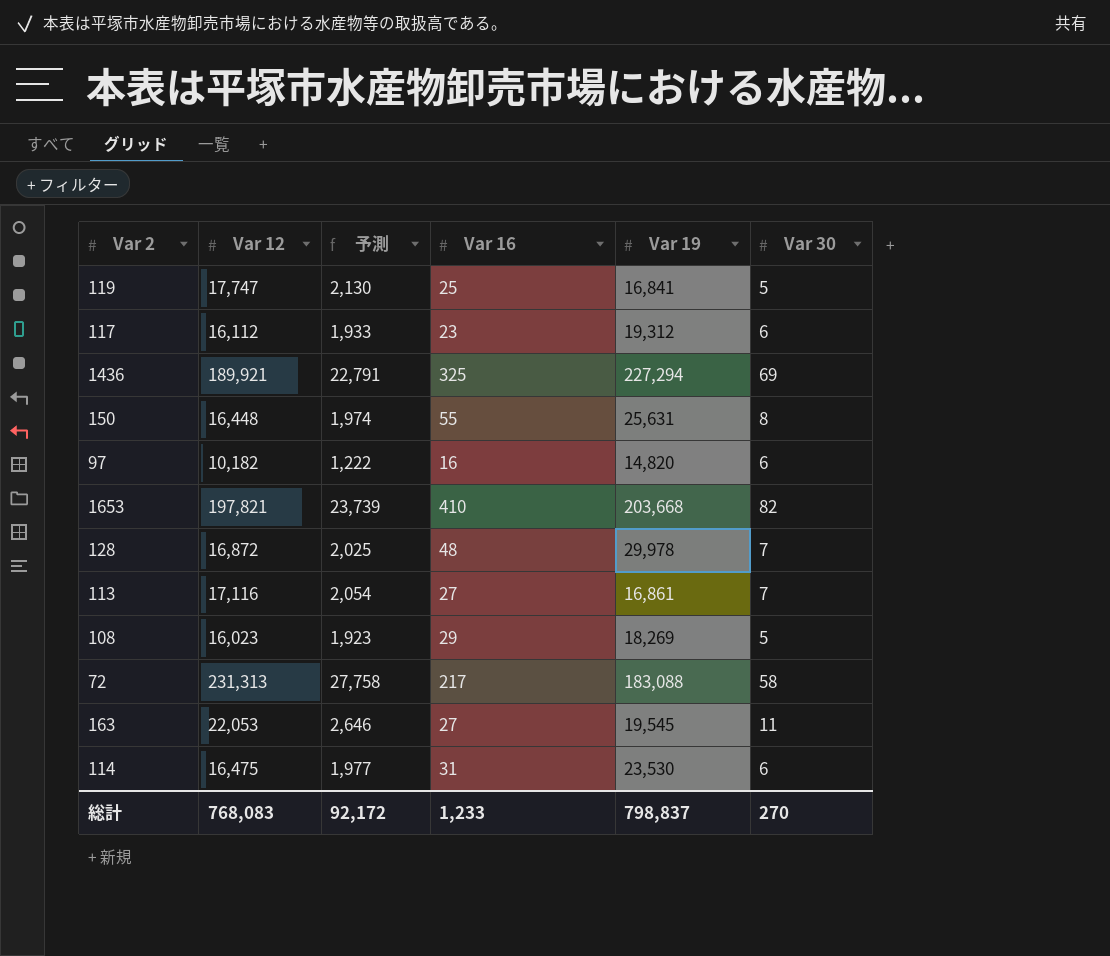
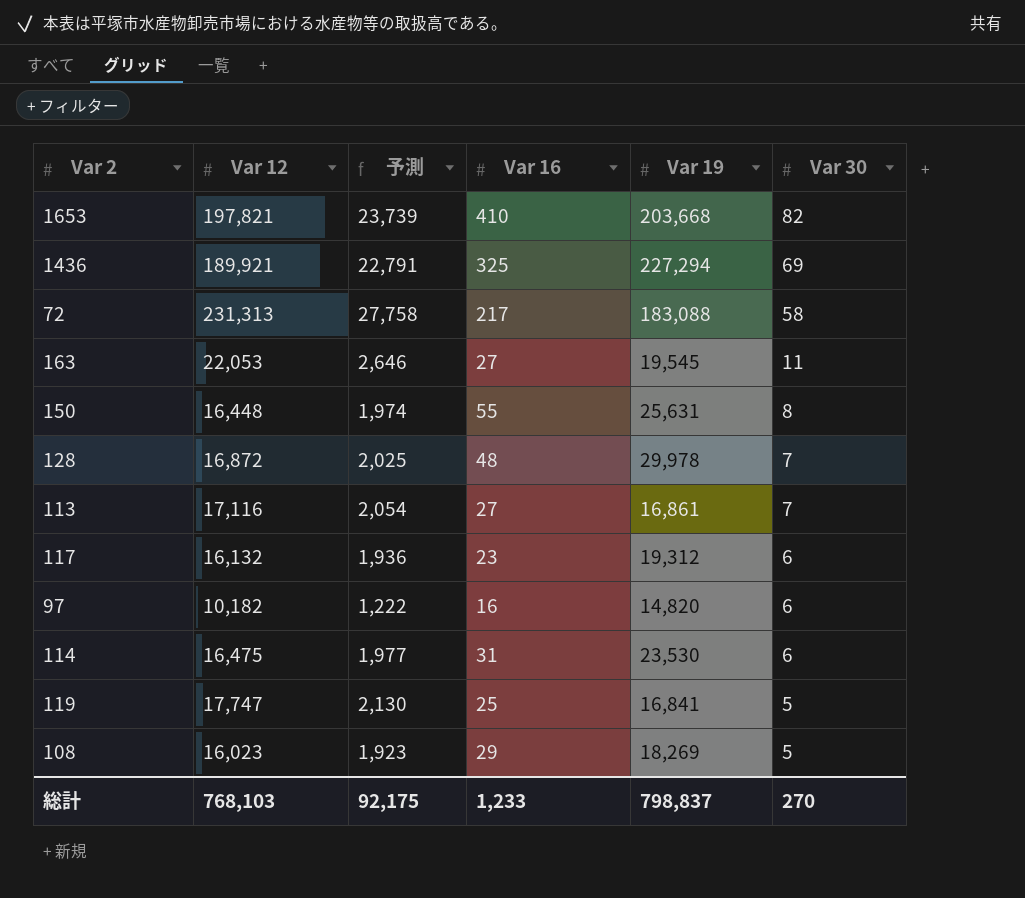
row order: none -> Var 30 descending
117 | Var 12: 16,112 -> 16,132
117 | 予測: 1,933 -> 1,936
総計 | Var 12: 768,083 -> 768,103
総計 | 予測: 92,172 -> 92,175

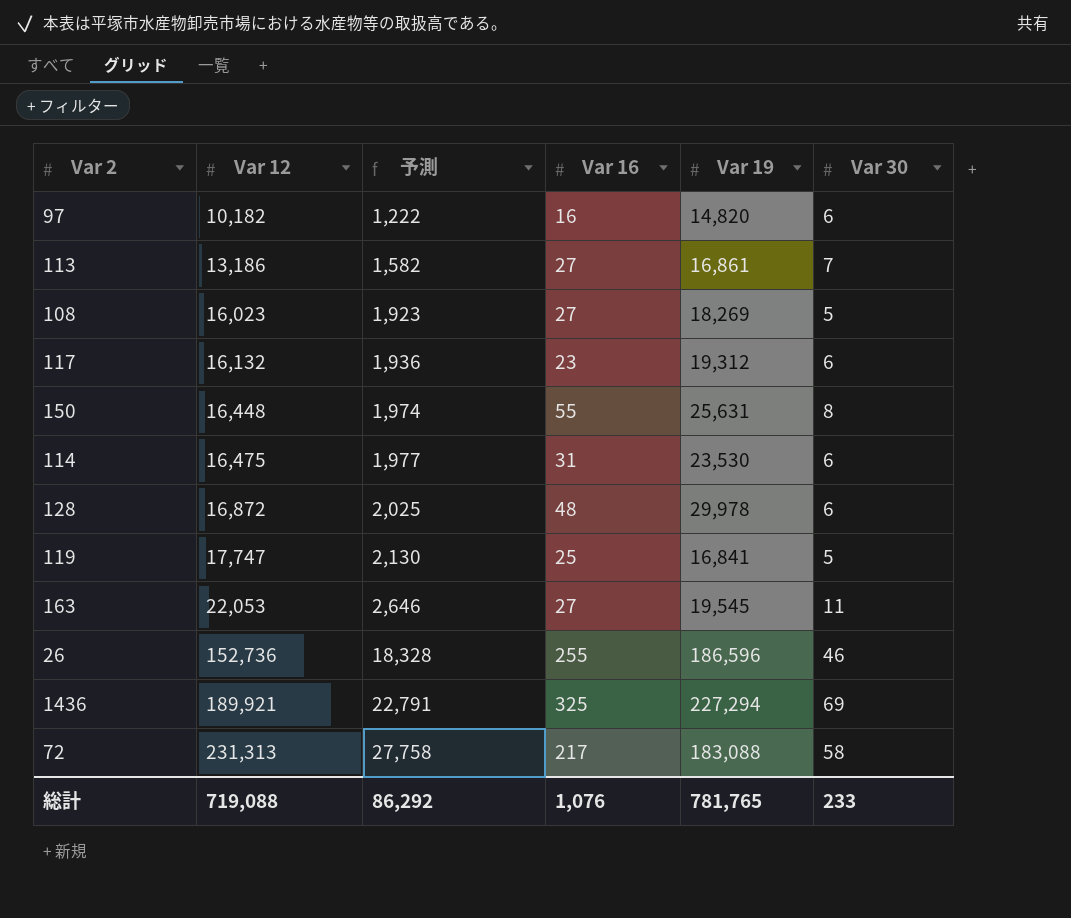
row order: Var 30 descending -> Var 12 ascending
row 1653: 197,821 | 23,739 | 410 | 203,668 | 82 -> none
113 | Var 12: 17,116 -> 13,186
113 | 予測: 2,054 -> 1,582
108 | Var 16: 29 -> 27
128 | Var 30: 7 -> 6
row 26: none -> 152,736 | 18,328 | 255 | 186,596 | 46
総計 | Var 12: 768,103 -> 719,088
総計 | 予測: 92,175 -> 86,292
総計 | Var 16: 1,233 -> 1,076
総計 | Var 19: 798,837 -> 781,765
総計 | Var 30: 270 -> 233

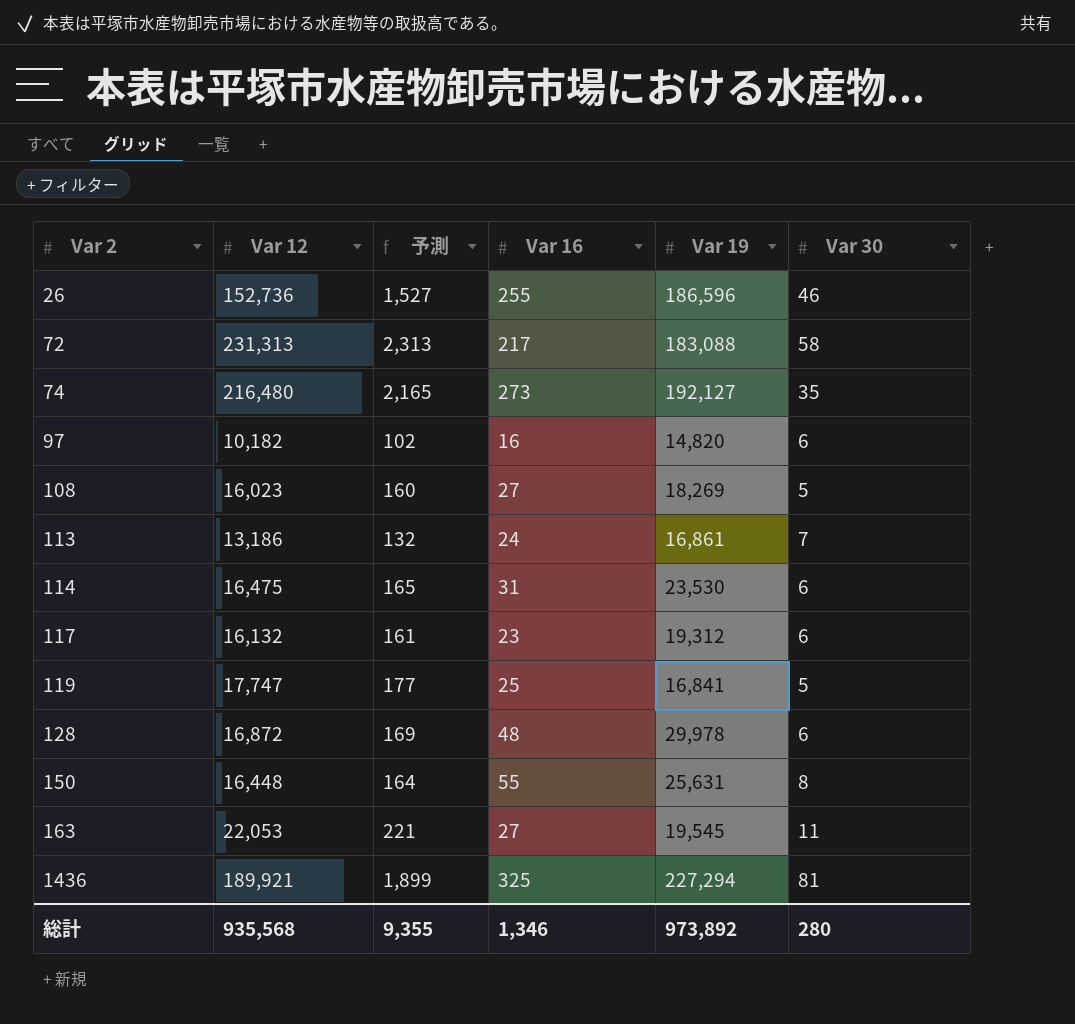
row order: Var 12 ascending -> Var 2 ascending
column 予測 | formula: [Var 12] * 0.12 -> [Var 12] * 0.01
row 74: none -> 216,480 | 2,165 | 273 | 192,127 | 35
113 | Var 16: 27 -> 24
1436 | Var 30: 69 -> 81
総計 | Var 12: 719,088 -> 935,568
総計 | 予測: 86,292 -> 9,355
総計 | Var 16: 1,076 -> 1,346
総計 | Var 19: 781,765 -> 973,892
総計 | Var 30: 233 -> 280

